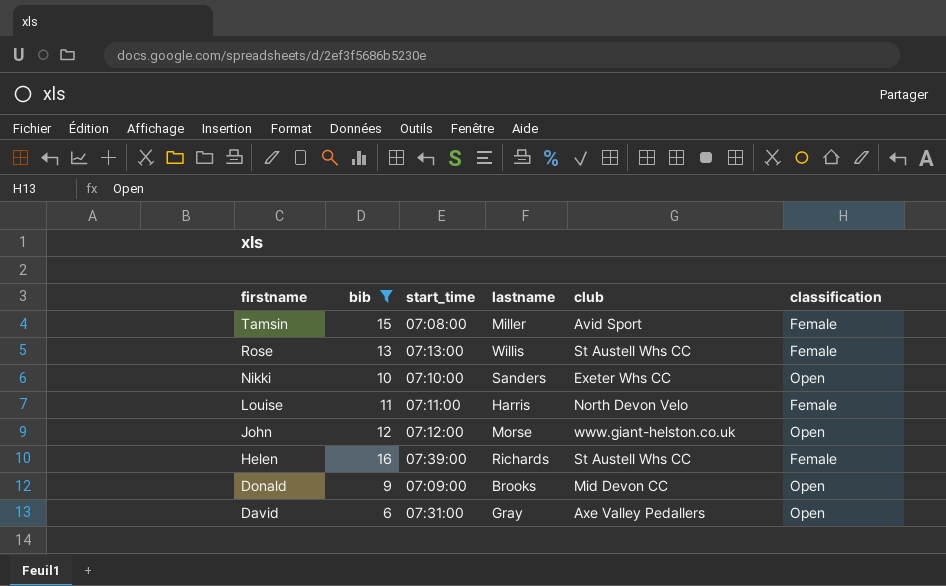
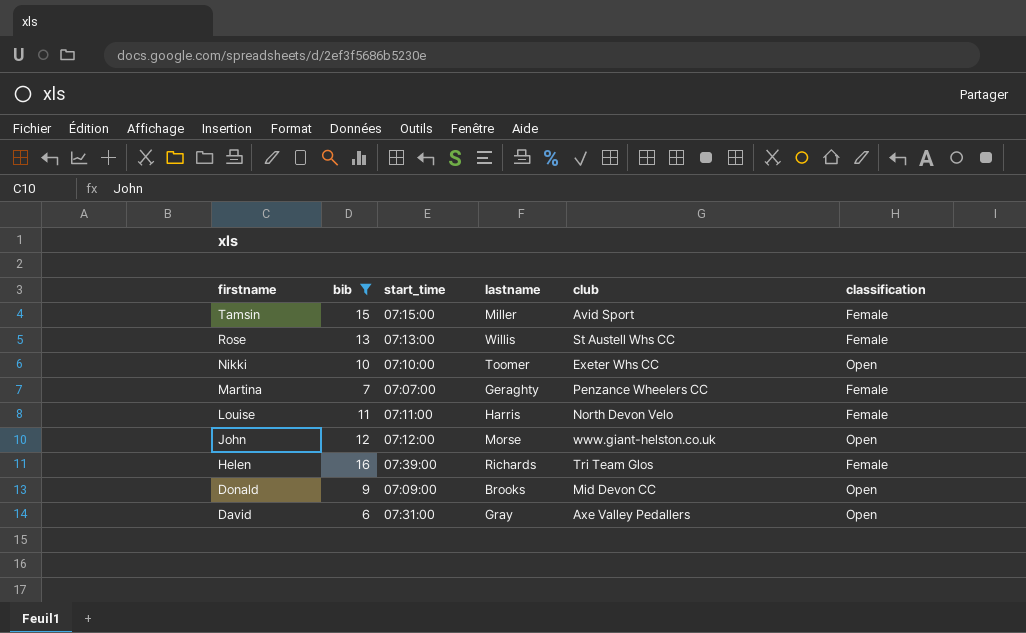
Tamsin | start_time: 07:08:00 -> 07:15:00
Nikki | lastname: Sanders -> Toomer
row Martina: none -> 7 | 07:07:00 | Geraghty | Penzance Wheelers CC | Female
Helen | club: St Austell Whs CC -> Tri Team Glos

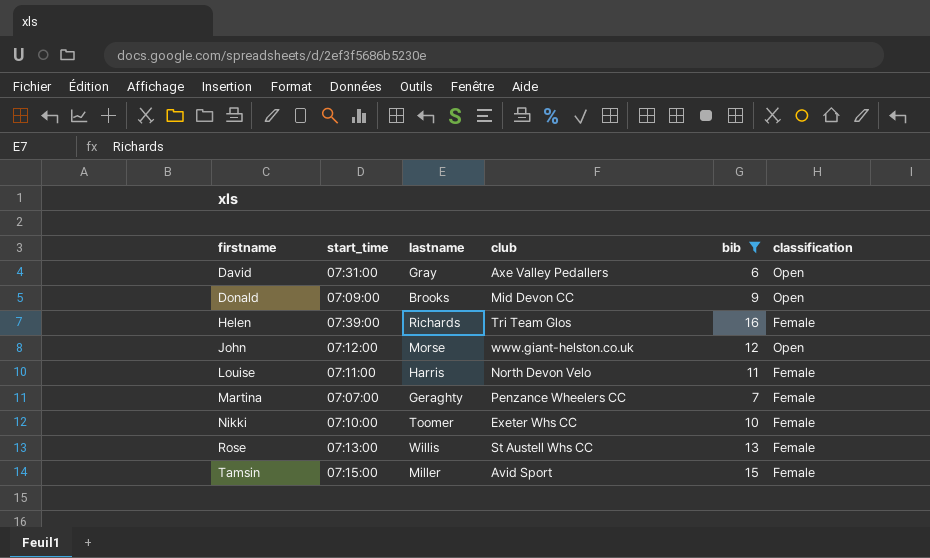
row order: firstname descending -> firstname ascending
column bib | position: 2 -> 5
Nikki | classification: Open -> Female

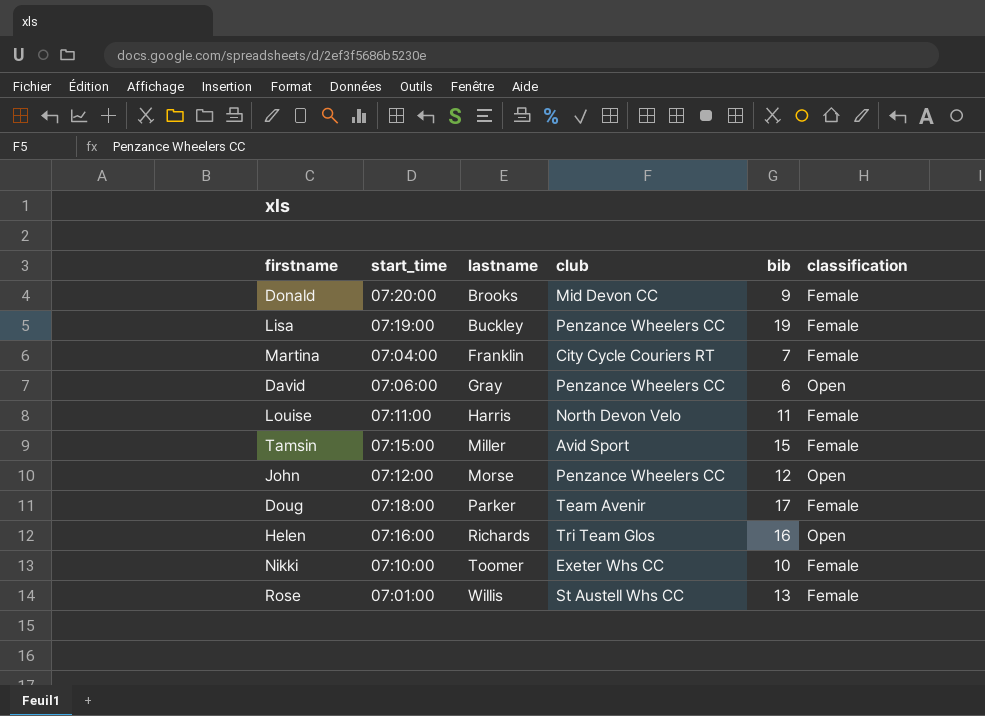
filter: bib <= 16 -> none
row order: firstname ascending -> lastname ascending
Donald | start_time: 07:09:00 -> 07:20:00
Donald | classification: Open -> Female
Martina | start_time: 07:07:00 -> 07:04:00
Martina | lastname: Geraghty -> Franklin
Martina | club: Penzance Wheelers CC -> City Cycle Couriers RT
David | start_time: 07:31:00 -> 07:06:00
David | club: Axe Valley Pedallers -> Penzance Wheelers CC
John | club: www.giant-helston.co.uk -> Penzance Wheelers CC
Helen | start_time: 07:39:00 -> 07:16:00
Helen | classification: Female -> Open
Rose | start_time: 07:13:00 -> 07:01:00

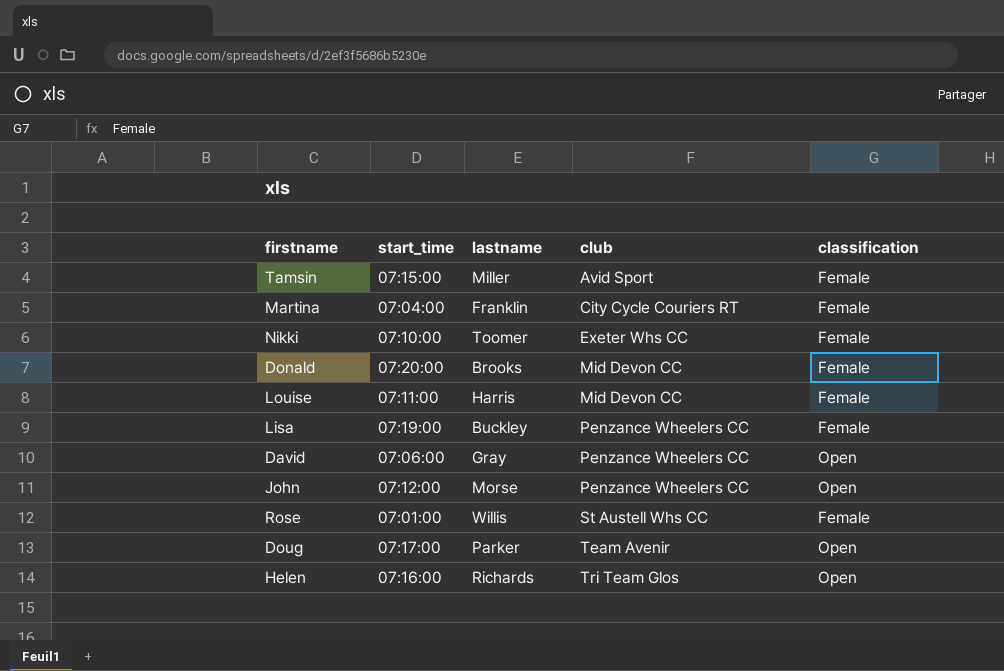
row order: lastname ascending -> club ascending
column bib | position: 5 -> none
Louise | club: North Devon Velo -> Mid Devon CC
Doug | start_time: 07:18:00 -> 07:17:00
Doug | classification: Female -> Open

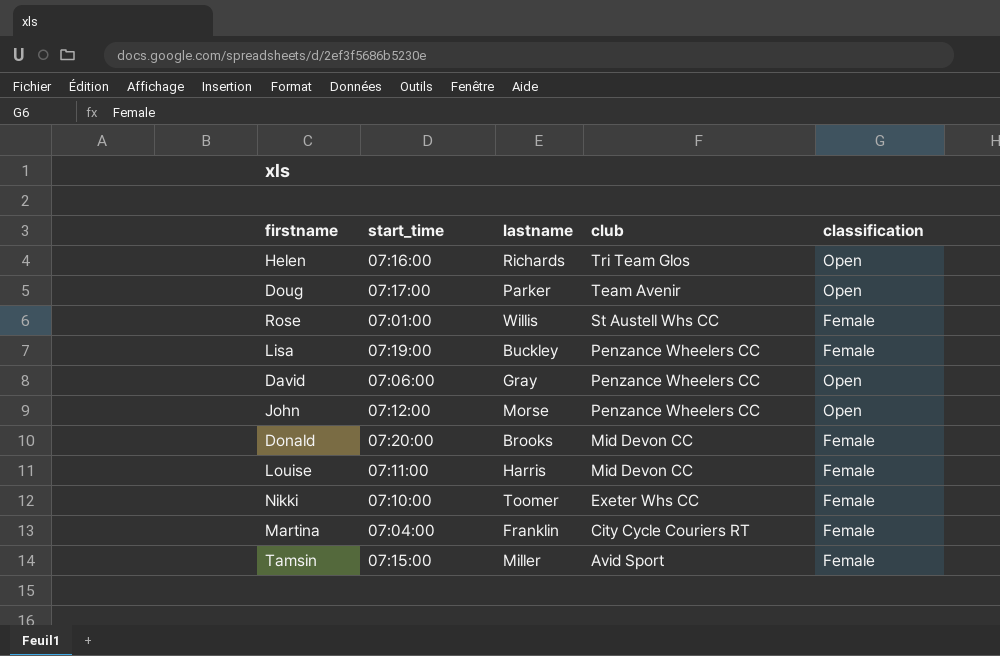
row order: club ascending -> club descending

